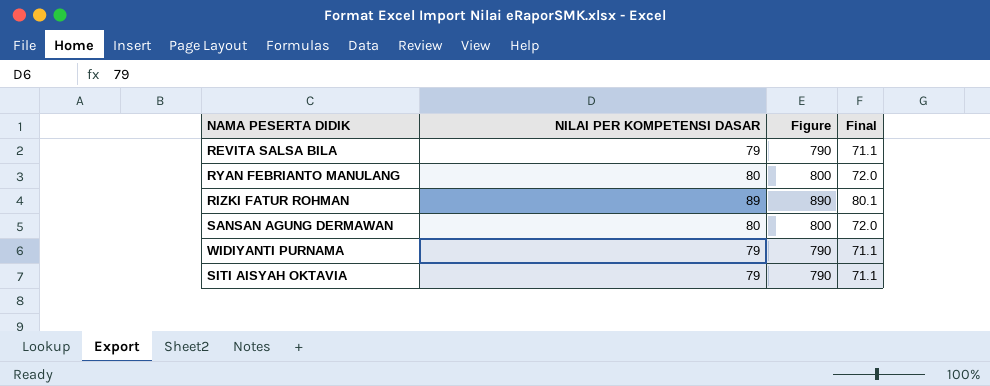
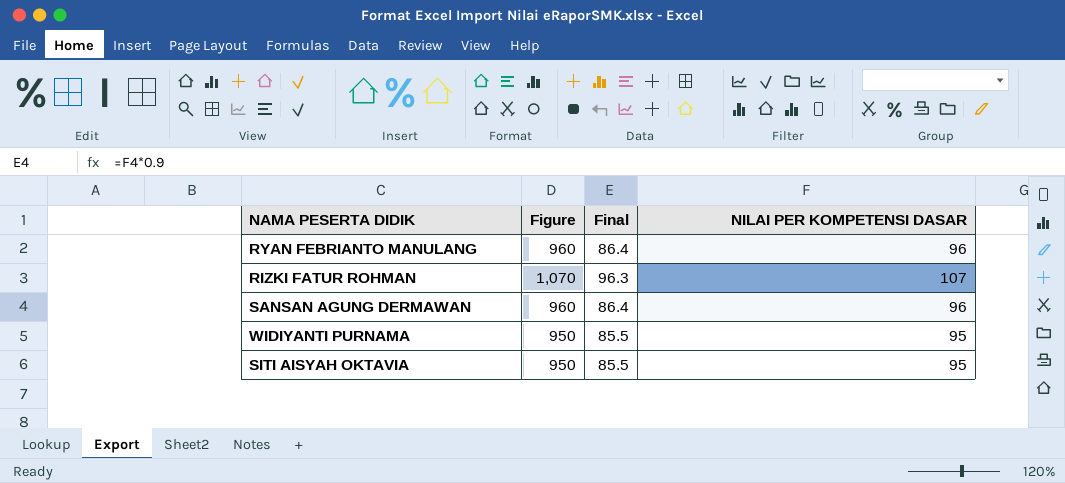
column NILAI PER KOMPETENSI DASAR | position: 2 -> 4
row REVITA SALSA BILA: 79 | 790 | 71.1 -> none
RYAN FEBRIANTO MANULANG | Figure: 800 -> 960
RYAN FEBRIANTO MANULANG | Final: 72.0 -> 86.4
RYAN FEBRIANTO MANULANG | NILAI PER KOMPETENSI DASAR: 80 -> 96
RIZKI FATUR ROHMAN | Figure: 890 -> 1,070
RIZKI FATUR ROHMAN | Final: 80.1 -> 96.3
RIZKI FATUR ROHMAN | NILAI PER KOMPETENSI DASAR: 89 -> 107
SANSAN AGUNG DERMAWAN | Figure: 800 -> 960
SANSAN AGUNG DERMAWAN | Final: 72.0 -> 86.4
SANSAN AGUNG DERMAWAN | NILAI PER KOMPETENSI DASAR: 80 -> 96
WIDIYANTI PURNAMA | Figure: 790 -> 950
WIDIYANTI PURNAMA | Final: 71.1 -> 85.5
WIDIYANTI PURNAMA | NILAI PER KOMPETENSI DASAR: 79 -> 95
SITI AISYAH OKTAVIA | Figure: 790 -> 950
SITI AISYAH OKTAVIA | Final: 71.1 -> 85.5
SITI AISYAH OKTAVIA | NILAI PER KOMPETENSI DASAR: 79 -> 95

